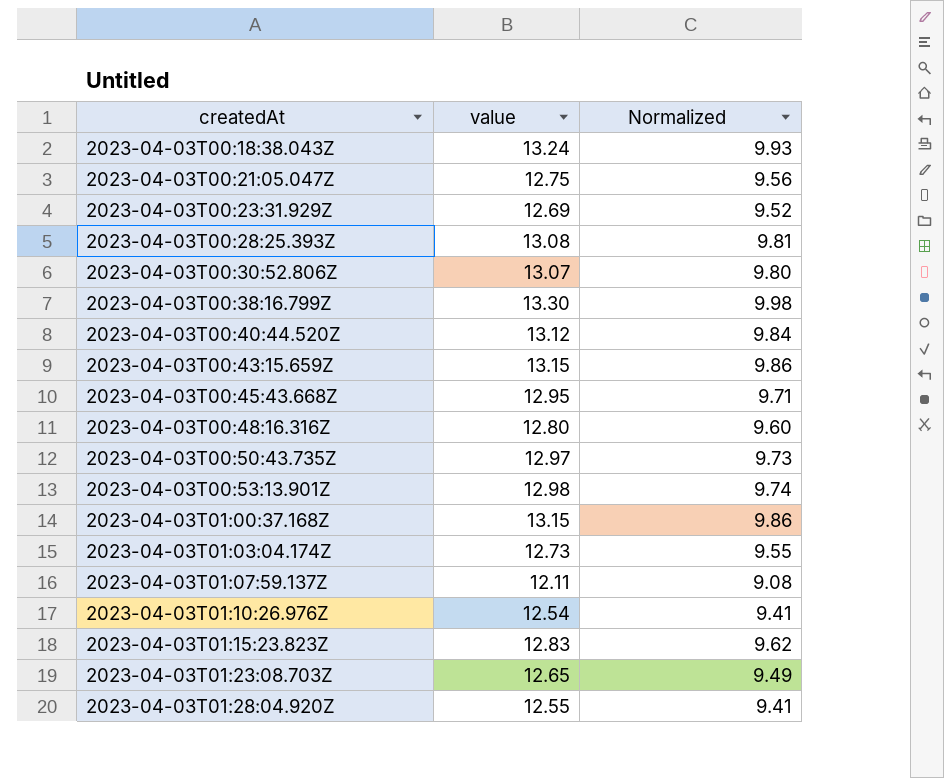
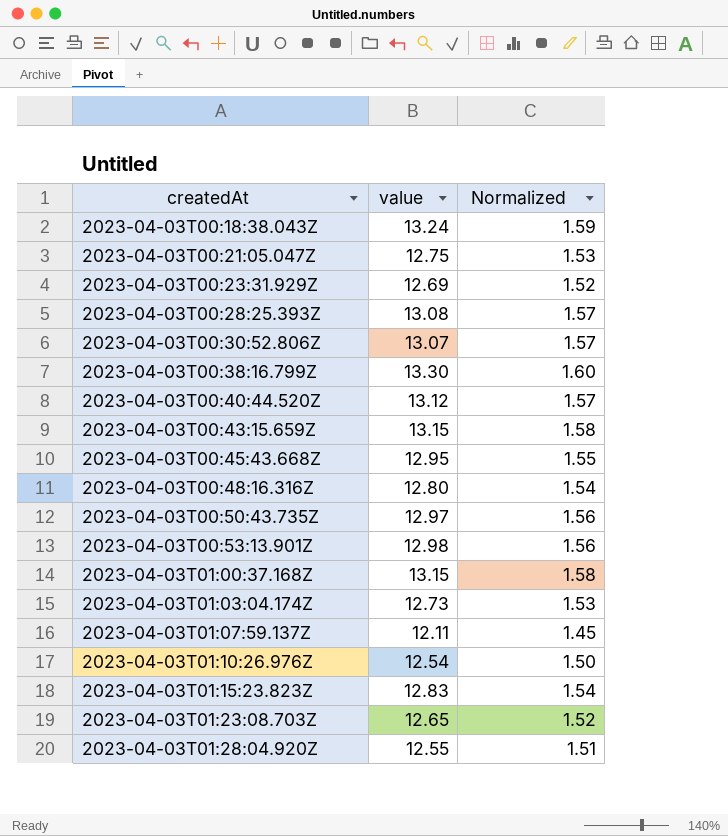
column Normalized | formula: [value] * 0.75 -> [value] * 0.12

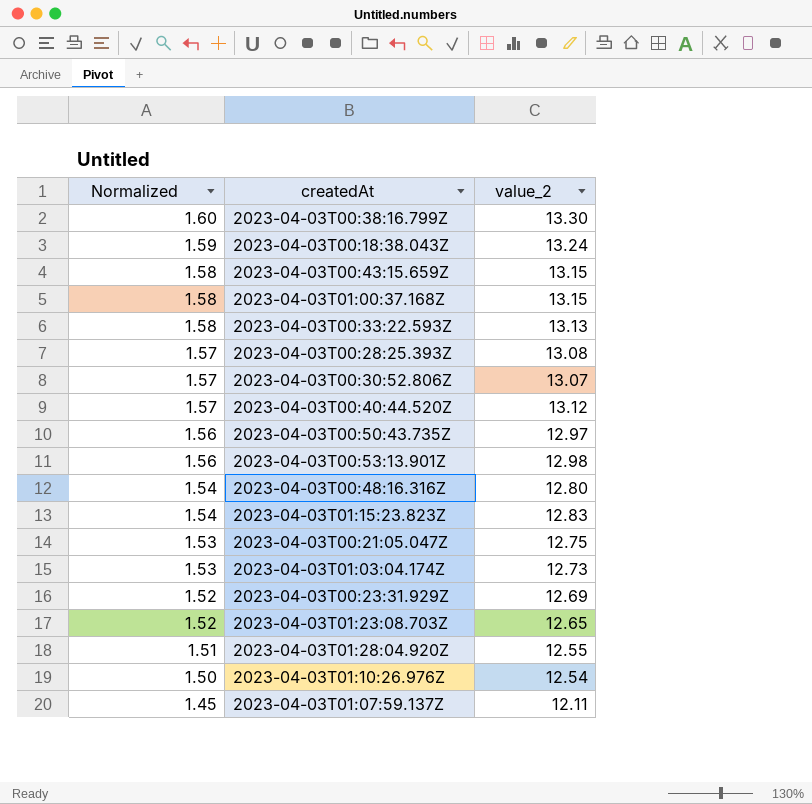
row order: createdAt ascending -> Normalized descending
column Normalized | position: 3 -> 1
column name: value -> value_2
row 2023-04-03T00:45:43.668Z: 12.95 | 1.55 -> none
row 2023-04-03T00:33:22.593Z: none -> 1.58 | 13.13

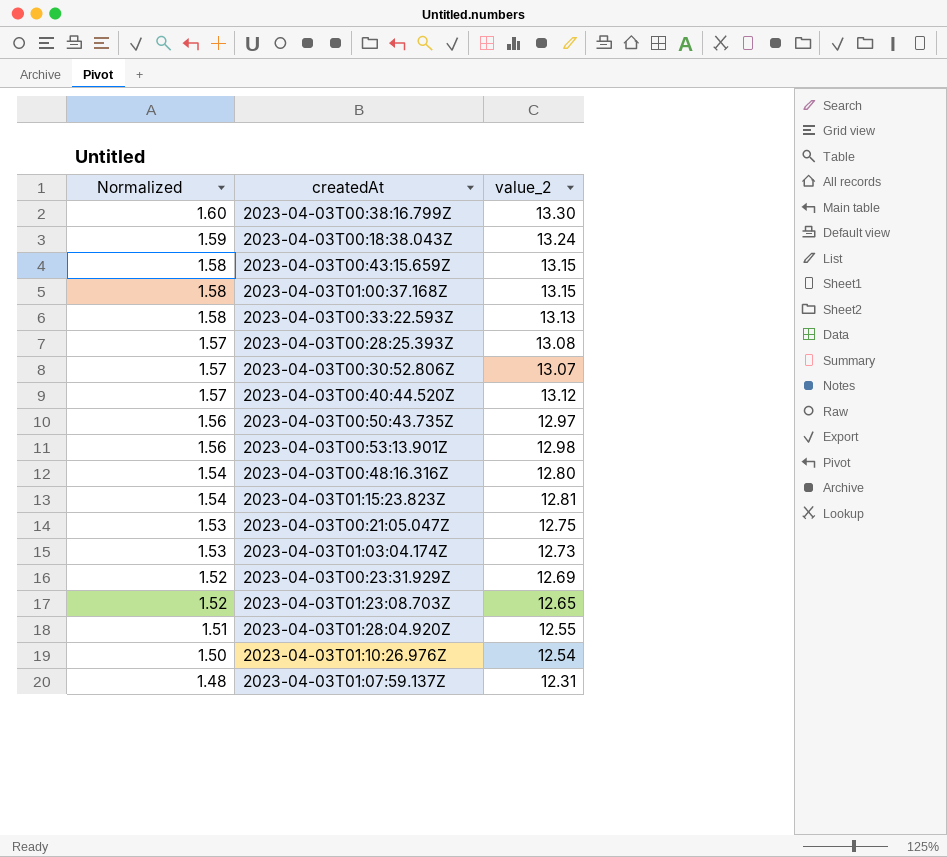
2023-04-03T01:15:23.823Z | value_2: 12.83 -> 12.81
2023-04-03T01:07:59.137Z | Normalized: 1.45 -> 1.48
2023-04-03T01:07:59.137Z | value_2: 12.11 -> 12.31

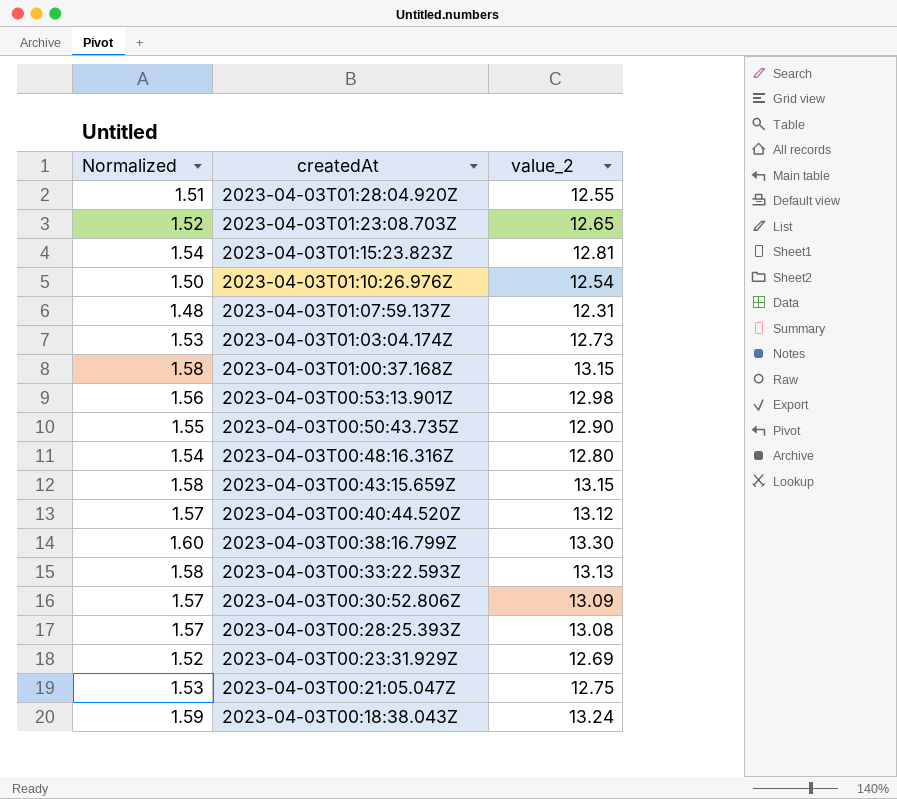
row order: Normalized descending -> createdAt descending
2023-04-03T00:50:43.735Z | Normalized: 1.56 -> 1.55
2023-04-03T00:50:43.735Z | value_2: 12.97 -> 12.90
2023-04-03T00:30:52.806Z | value_2: 13.07 -> 13.09

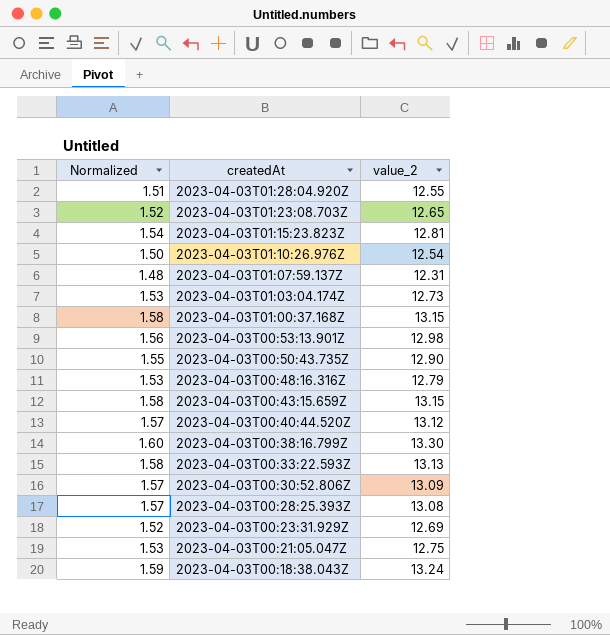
2023-04-03T00:48:16.316Z | Normalized: 1.54 -> 1.53
2023-04-03T00:48:16.316Z | value_2: 12.80 -> 12.79

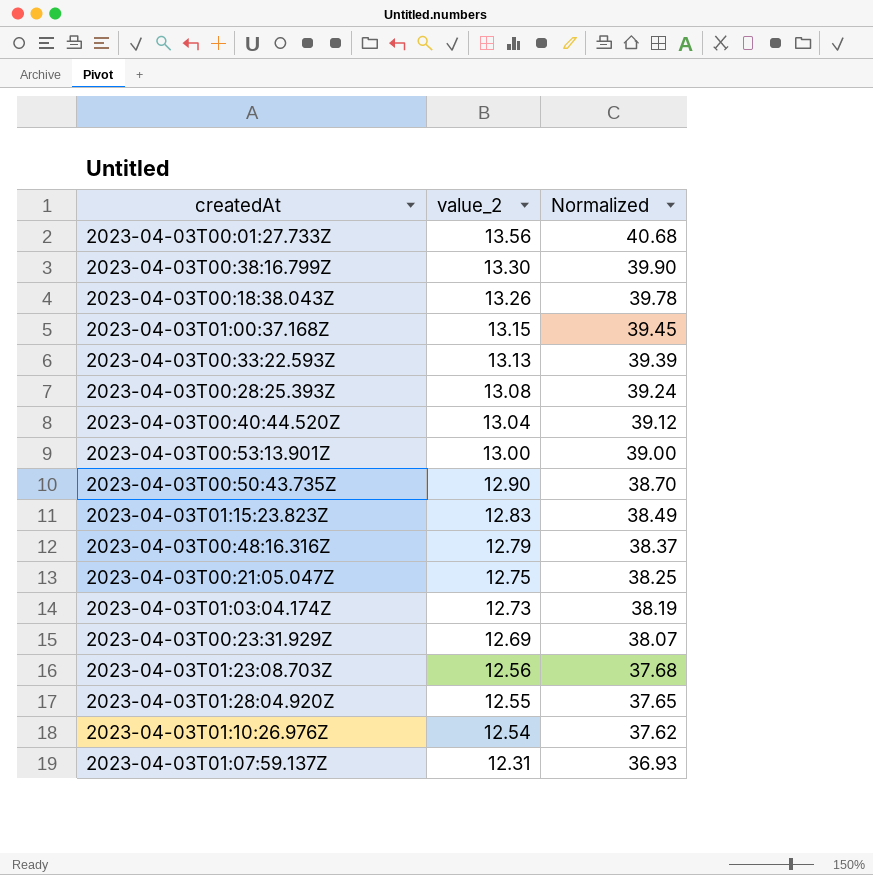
row order: createdAt descending -> value_2 descending
column Normalized | formula: [value_2] * 0.12 -> [value_2] * 3
column Normalized | position: 1 -> 3
row 2023-04-03T00:43:15.659Z: 1.58 | 13.15 -> none
row 2023-04-03T00:30:52.806Z: 1.57 | 13.09 -> none
row 2023-04-03T00:01:27.733Z: none -> 13.56 | 40.68
2023-04-03T00:18:38.043Z | value_2: 13.24 -> 13.26
2023-04-03T00:40:44.520Z | value_2: 13.12 -> 13.04
2023-04-03T00:53:13.901Z | value_2: 12.98 -> 13.00
2023-04-03T01:15:23.823Z | value_2: 12.81 -> 12.83
2023-04-03T01:23:08.703Z | value_2: 12.65 -> 12.56

